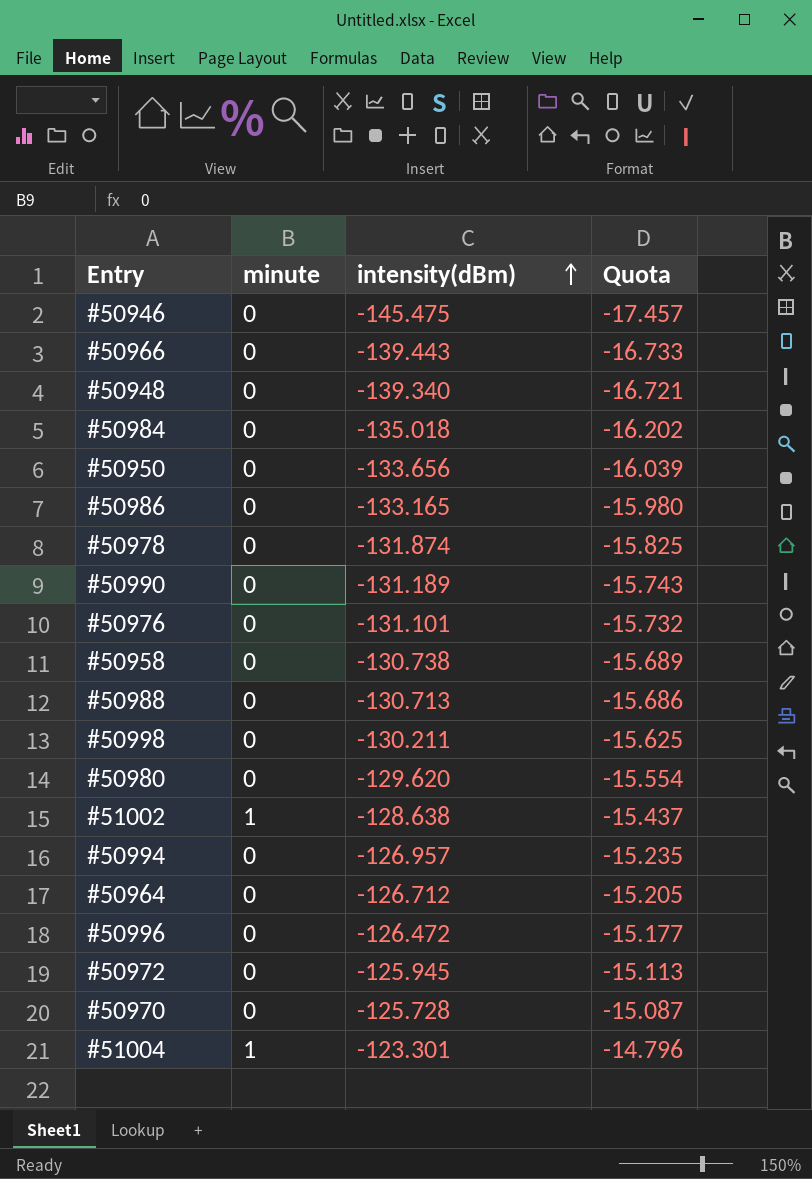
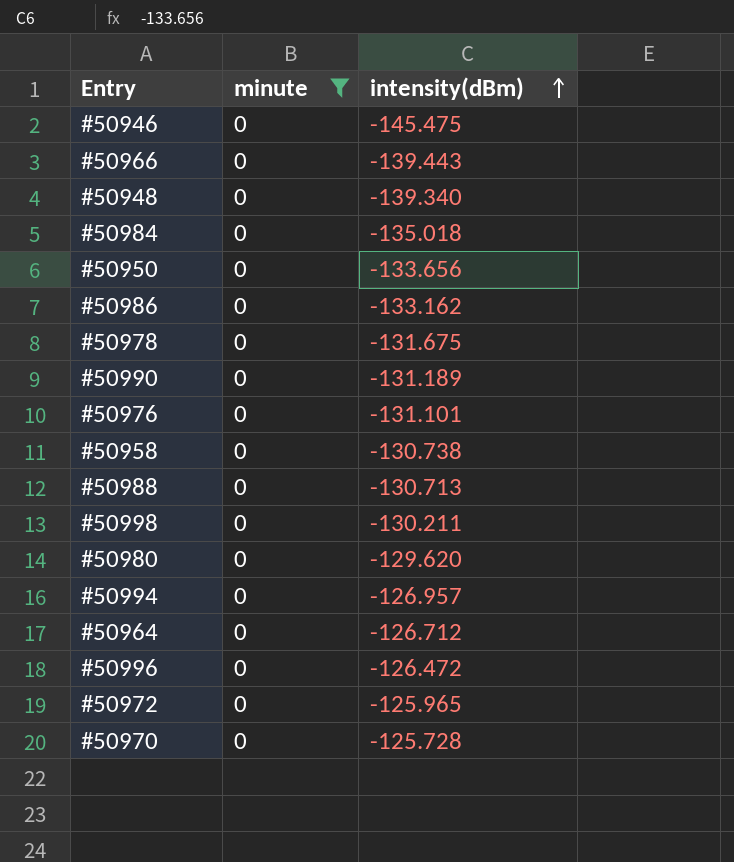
filter: none -> minute = 0
column Quota | formula: [intensity(dBm)] * 0.12 -> none
#50986 | intensity(dBm): -133.165 -> -133.162
#50978 | intensity(dBm): -131.874 -> -131.675
#50972 | intensity(dBm): -125.945 -> -125.965

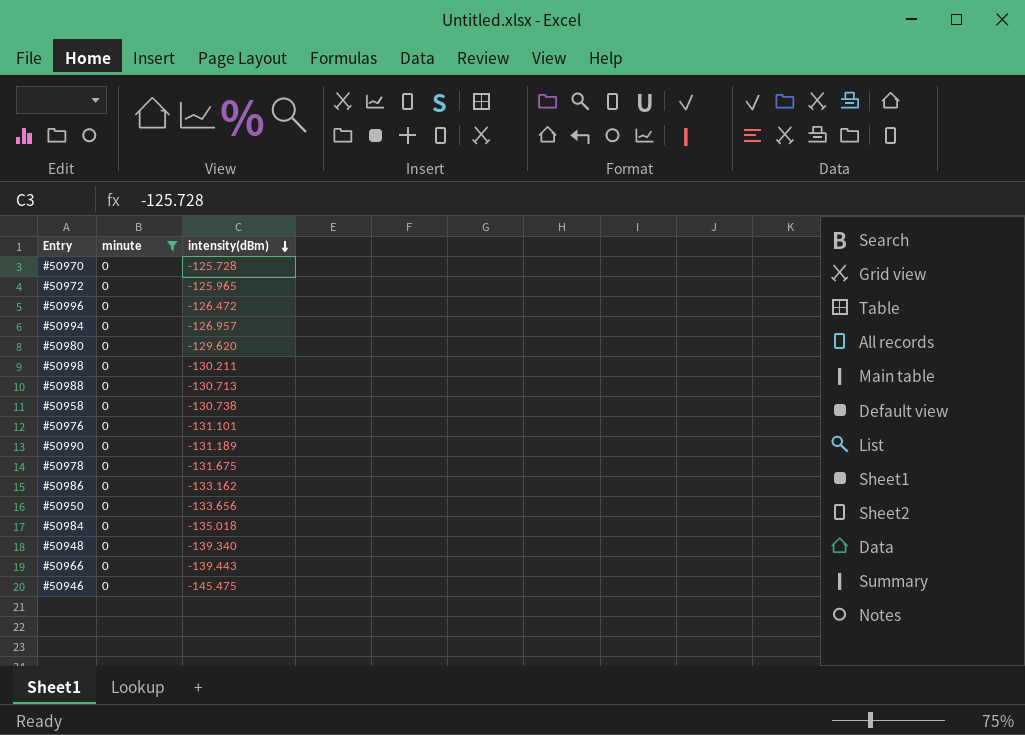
row order: intensity(dBm) ascending -> intensity(dBm) descending
row #50964: 0 | -126.712 -> none

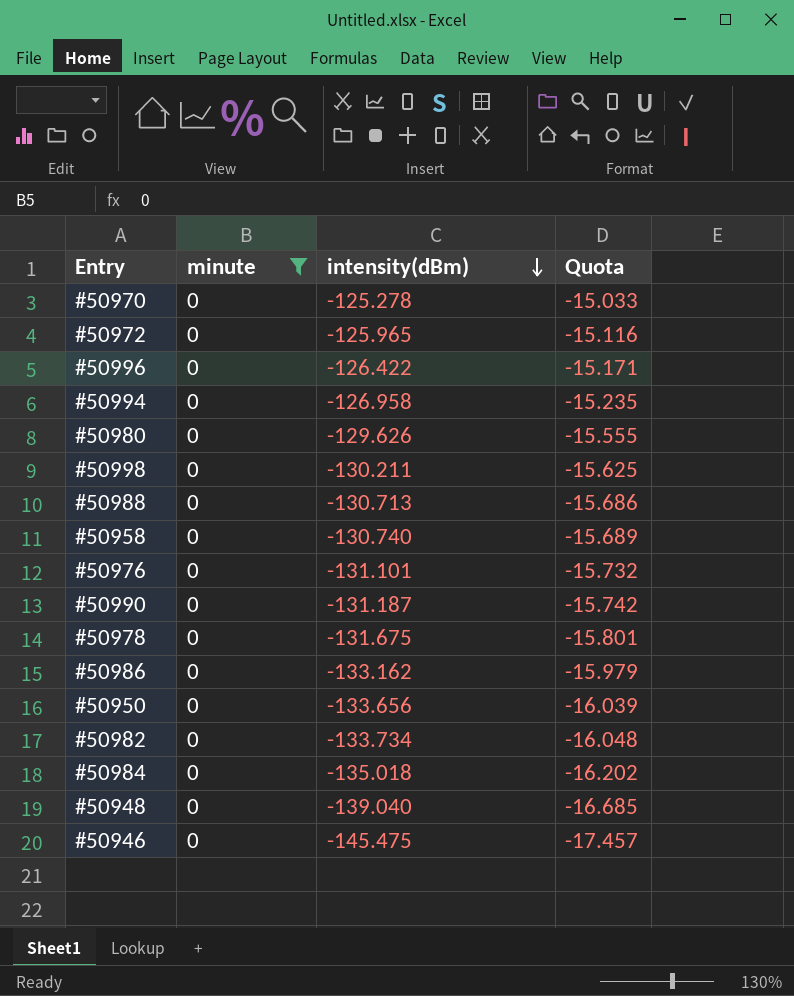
column Quota | formula: none -> [intensity(dBm)] * 0.12
row #50966: 0 | -139.443 -> none
#50970 | intensity(dBm): -125.728 -> -125.278
#50996 | intensity(dBm): -126.472 -> -126.422
#50994 | intensity(dBm): -126.957 -> -126.958
#50980 | intensity(dBm): -129.620 -> -129.626
#50958 | intensity(dBm): -130.738 -> -130.740
#50990 | intensity(dBm): -131.189 -> -131.187
row #50982: none -> 0 | -133.734 | -16.048
#50948 | intensity(dBm): -139.340 -> -139.040

